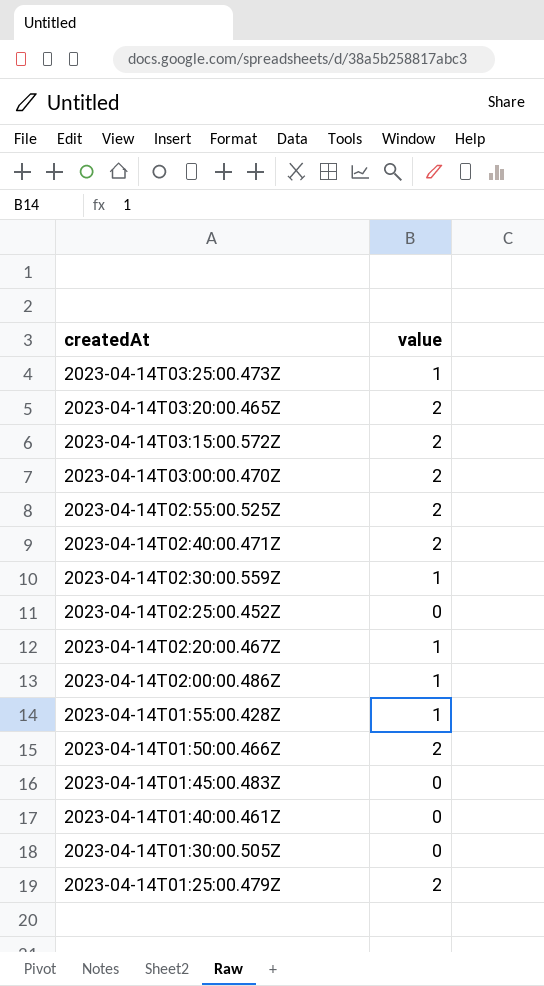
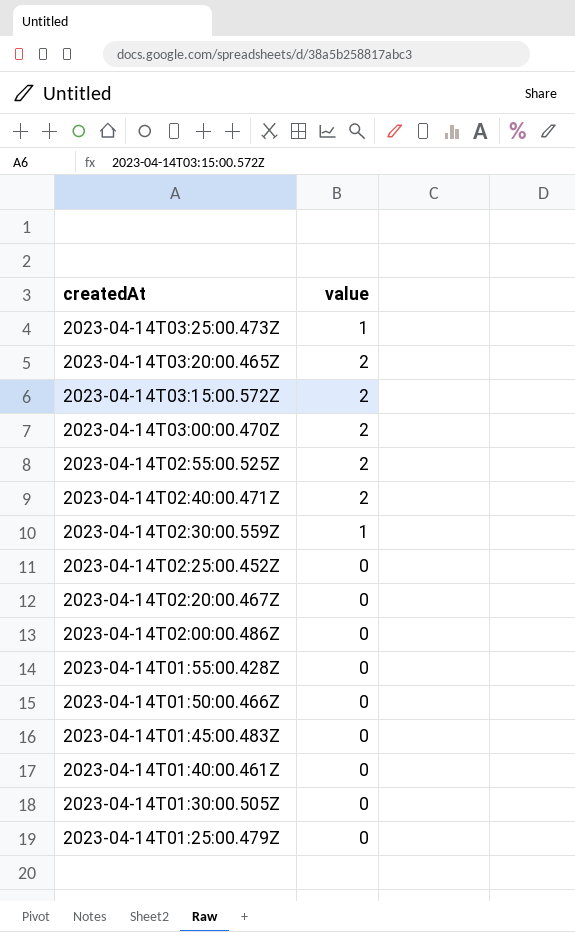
2023-04-14T02:20:00.467Z | value: 1 -> 0
2023-04-14T02:00:00.486Z | value: 1 -> 0
2023-04-14T01:55:00.428Z | value: 1 -> 0
2023-04-14T01:50:00.466Z | value: 2 -> 0
2023-04-14T01:25:00.479Z | value: 2 -> 0

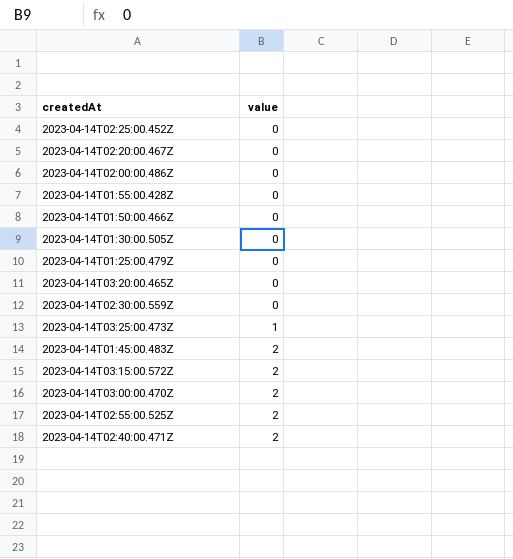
row order: createdAt descending -> value ascending
row 2023-04-14T01:40:00.461Z: 0 -> none
2023-04-14T03:20:00.465Z | value: 2 -> 0
2023-04-14T02:30:00.559Z | value: 1 -> 0
2023-04-14T01:45:00.483Z | value: 0 -> 2

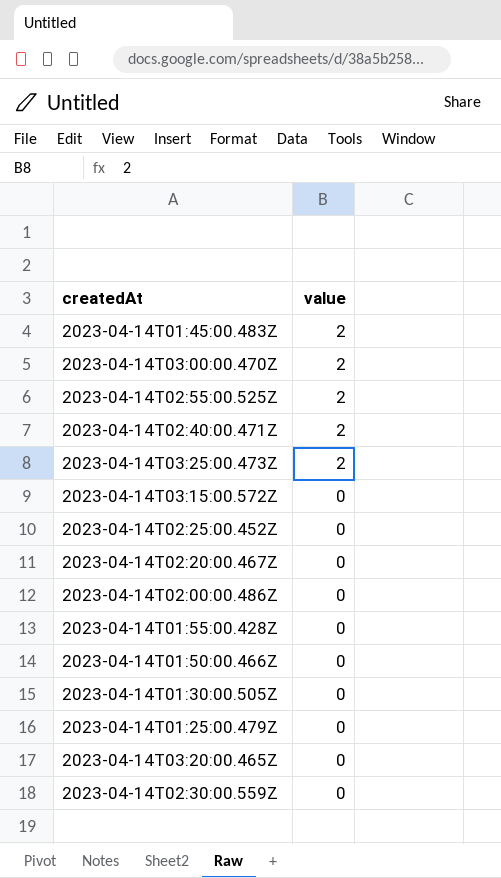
row order: value ascending -> value descending
2023-04-14T03:25:00.473Z | value: 1 -> 2
2023-04-14T03:15:00.572Z | value: 2 -> 0

